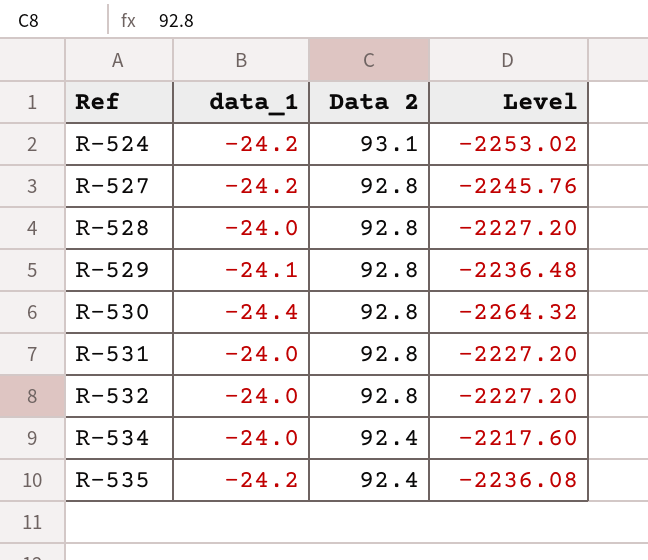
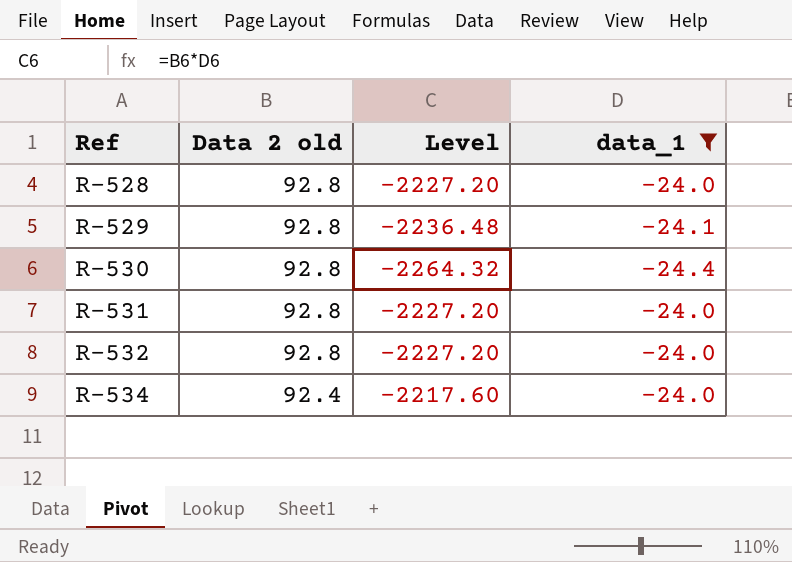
filter: none -> data_1 != -24.2
column name: Data 2 -> Data 2 old
column data_1 | position: 2 -> 4

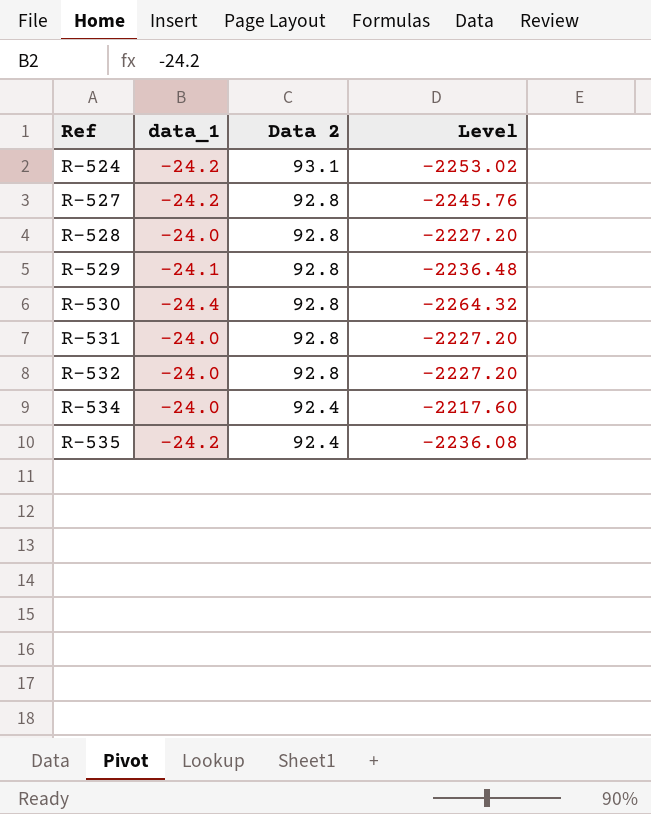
filter: data_1 != -24.2 -> none
column data_1 | position: 4 -> 2
column name: Data 2 old -> Data 2

